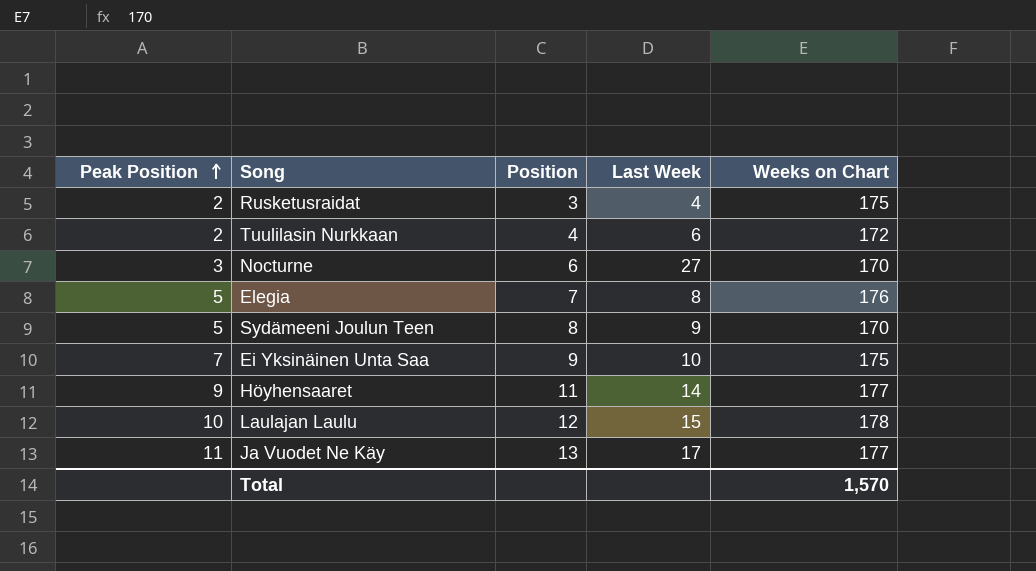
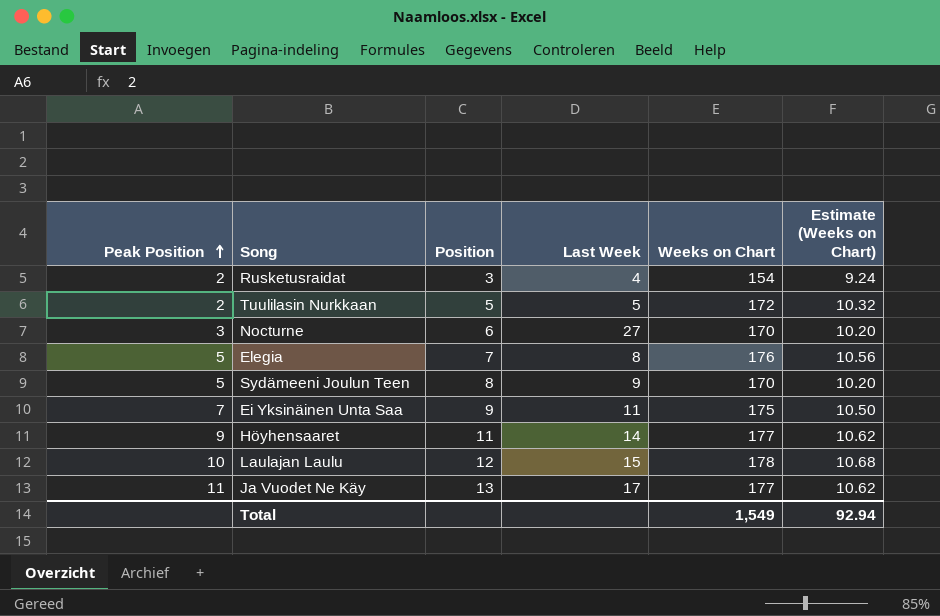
column Estimate (Weeks on Chart) | formula: none -> [Weeks on Chart] * 0.06
Rusketusraidat | Weeks on Chart: 175 -> 154
Tuulilasin Nurkkaan | Position: 4 -> 5
Tuulilasin Nurkkaan | Last Week: 6 -> 5
Ei Yksinäinen Unta Saa | Last Week: 10 -> 11
Total | Weeks on Chart: 1,570 -> 1,549

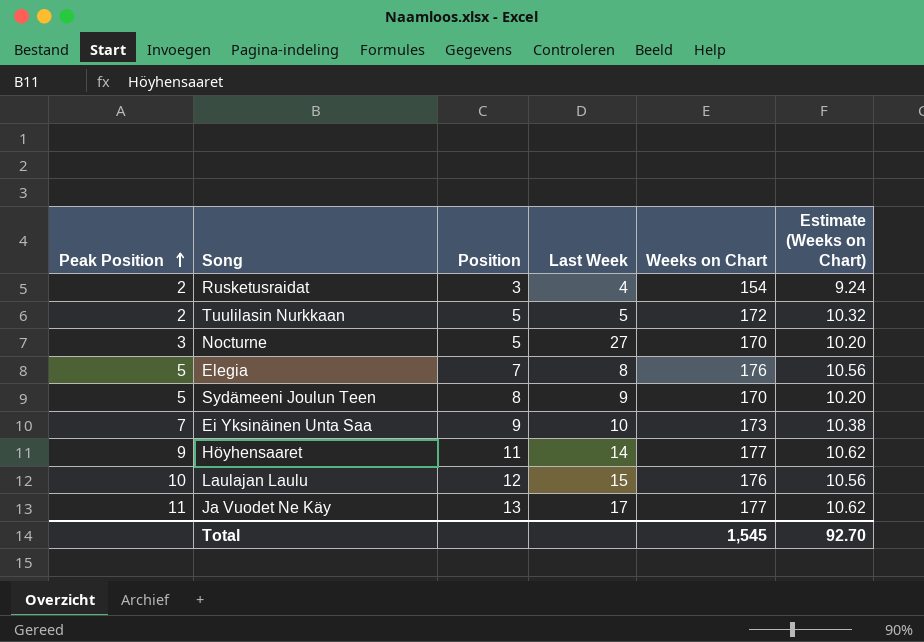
Nocturne | Position: 6 -> 5
Ei Yksinäinen Unta Saa | Last Week: 11 -> 10
Ei Yksinäinen Unta Saa | Weeks on Chart: 175 -> 173
Ei Yksinäinen Unta Saa | Estimate (Weeks on Chart): 10.50 -> 10.38
Laulajan Laulu | Weeks on Chart: 178 -> 176
Laulajan Laulu | Estimate (Weeks on Chart): 10.68 -> 10.56
Total | Weeks on Chart: 1,549 -> 1,545
Total | Estimate (Weeks on Chart): 92.94 -> 92.70

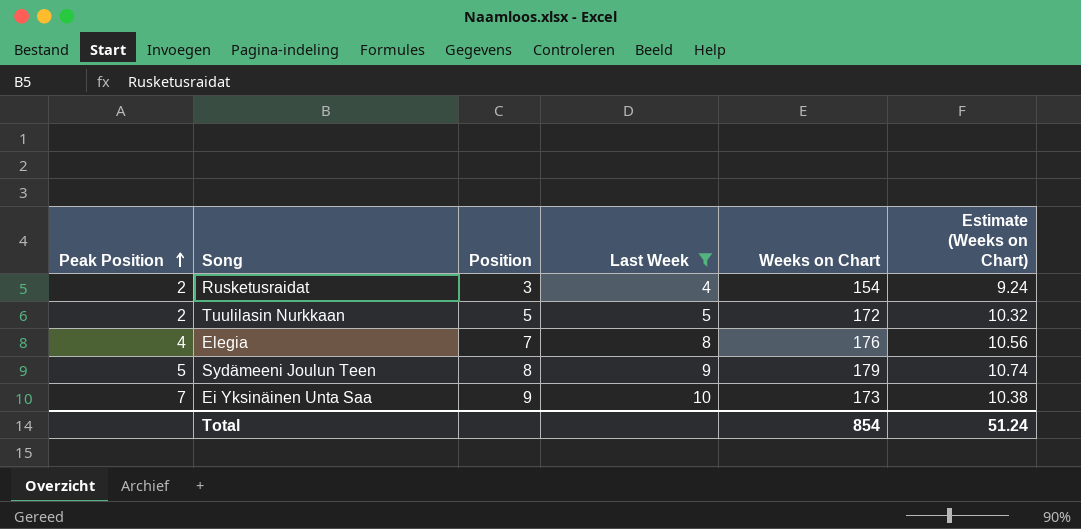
filter: none -> Last Week <= 10
Elegia | Peak Position: 5 -> 4
Sydämeeni Joulun Teen | Weeks on Chart: 170 -> 179
Sydämeeni Joulun Teen | Estimate (Weeks on Chart): 10.20 -> 10.74
Total | Weeks on Chart: 1,545 -> 854
Total | Estimate (Weeks on Chart): 92.70 -> 51.24

